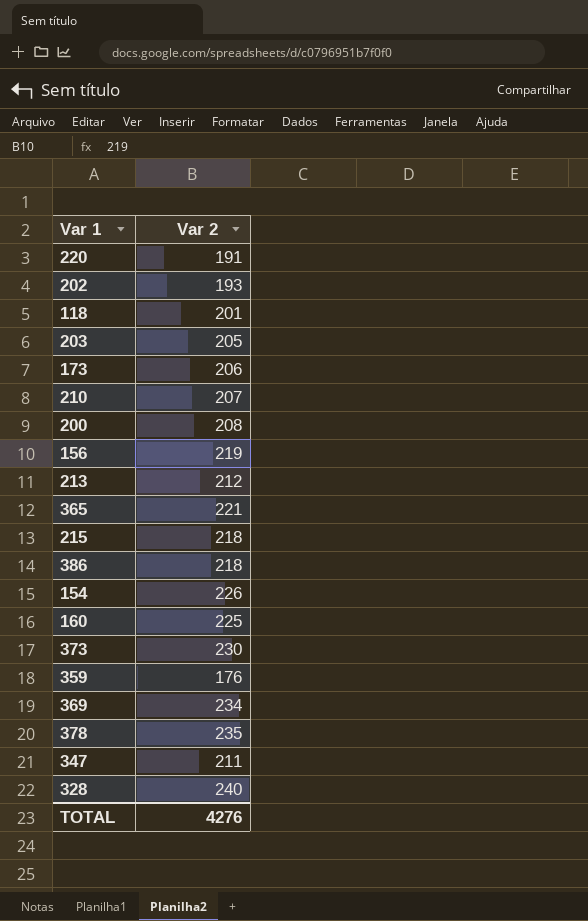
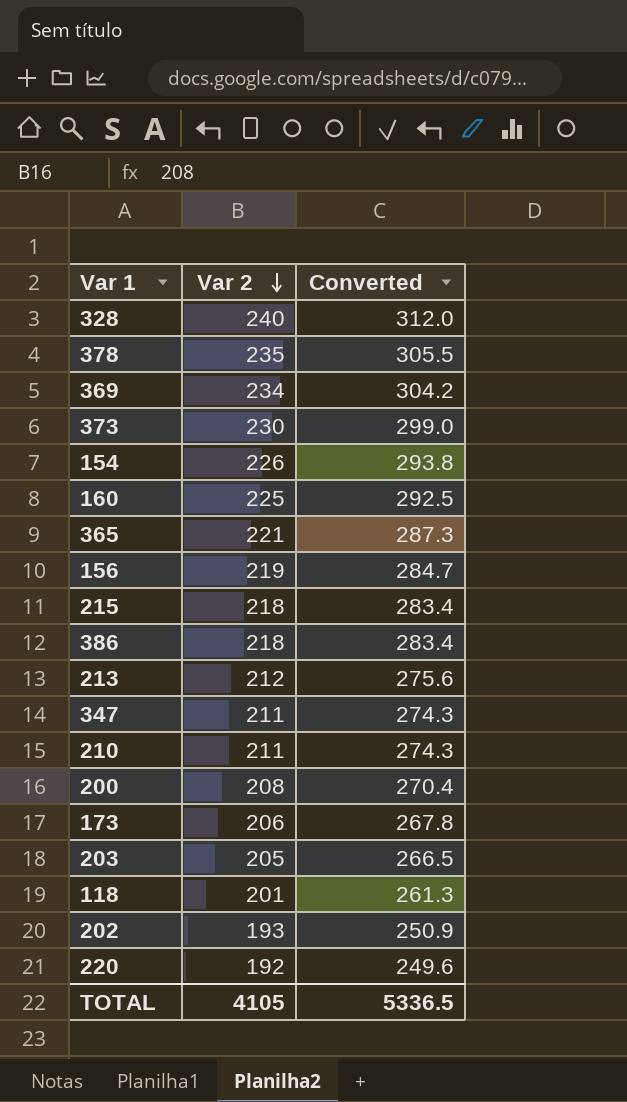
row order: none -> Var 2 descending
column Converted | formula: none -> [Var 2] * 1.3
row 359: 176 -> none
210 | Var 2: 207 -> 211
220 | Var 2: 191 -> 192
TOTAL | Var 2: 4276 -> 4105

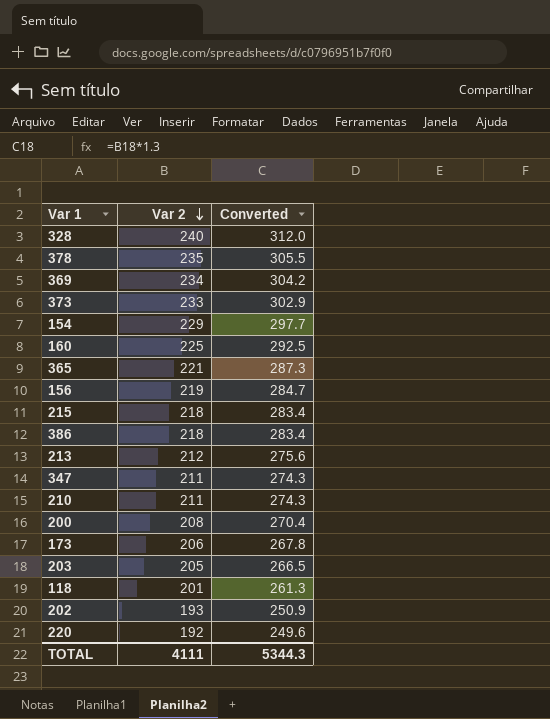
373 | Var 2: 230 -> 233
373 | Converted: 299.0 -> 302.9
154 | Var 2: 226 -> 229
154 | Converted: 293.8 -> 297.7
TOTAL | Var 2: 4105 -> 4111
TOTAL | Converted: 5336.5 -> 5344.3

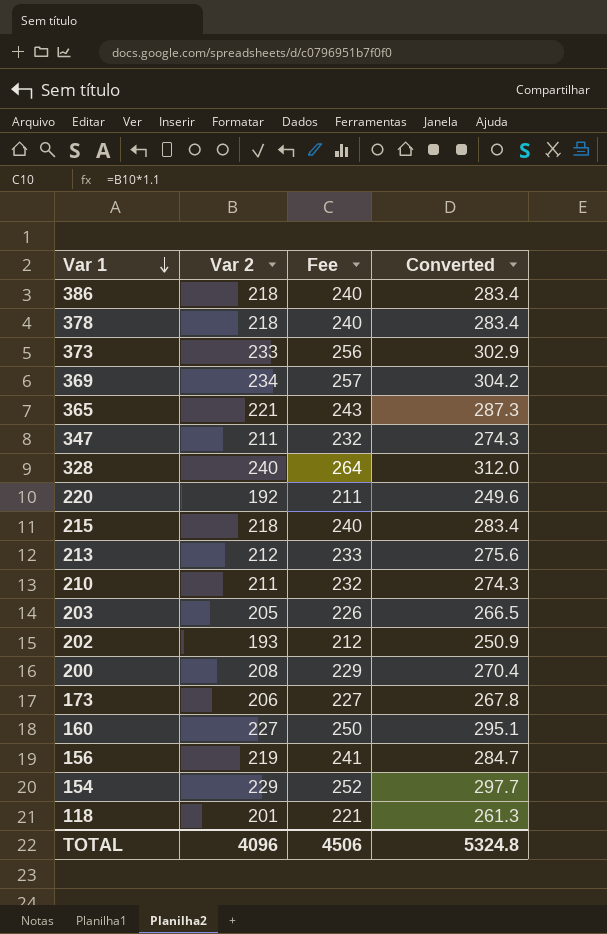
row order: Var 2 descending -> Var 1 descending
column Fee | formula: none -> [Var 2] * 1.1
378 | Var 2: 235 -> 218
378 | Converted: 305.5 -> 283.4
160 | Var 2: 225 -> 227
160 | Converted: 292.5 -> 295.1
TOTAL | Var 2: 4111 -> 4096
TOTAL | Converted: 5344.3 -> 5324.8

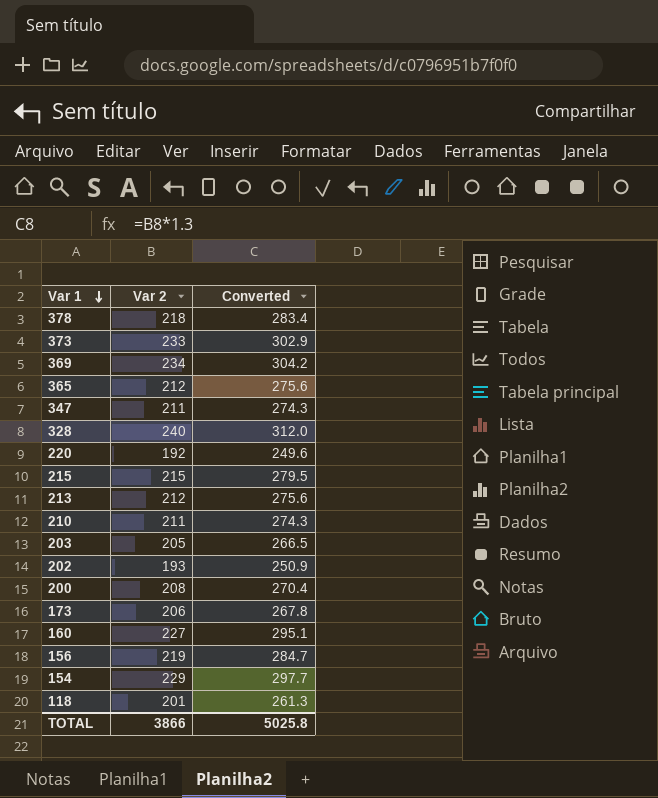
column Fee | formula: [Var 2] * 1.1 -> none
row 386: 218 | 240 | 283.4 -> none
365 | Var 2: 221 -> 212
365 | Converted: 287.3 -> 275.6
215 | Var 2: 218 -> 215
215 | Converted: 283.4 -> 279.5
TOTAL | Var 2: 4096 -> 3866
TOTAL | Converted: 5324.8 -> 5025.8

